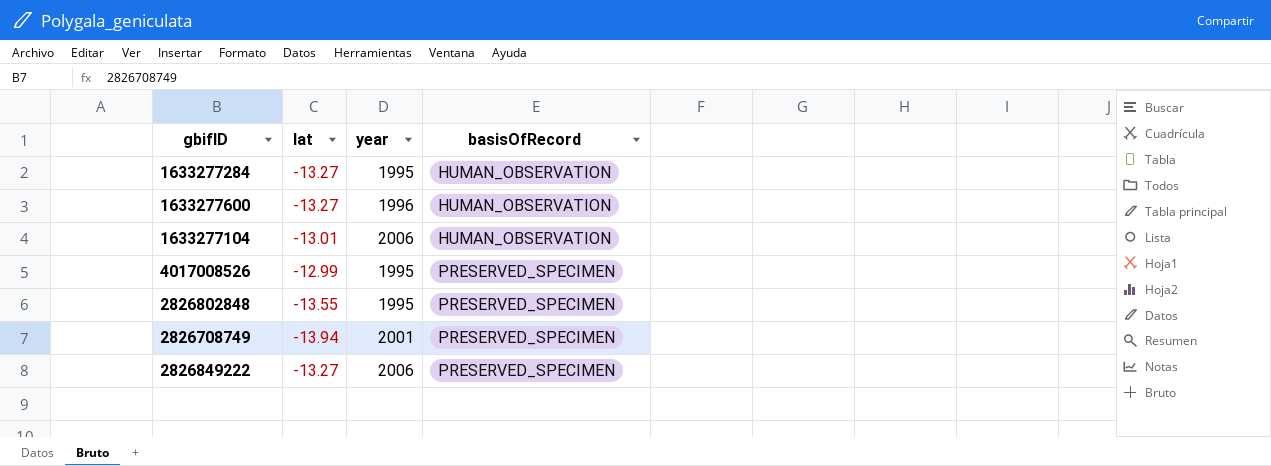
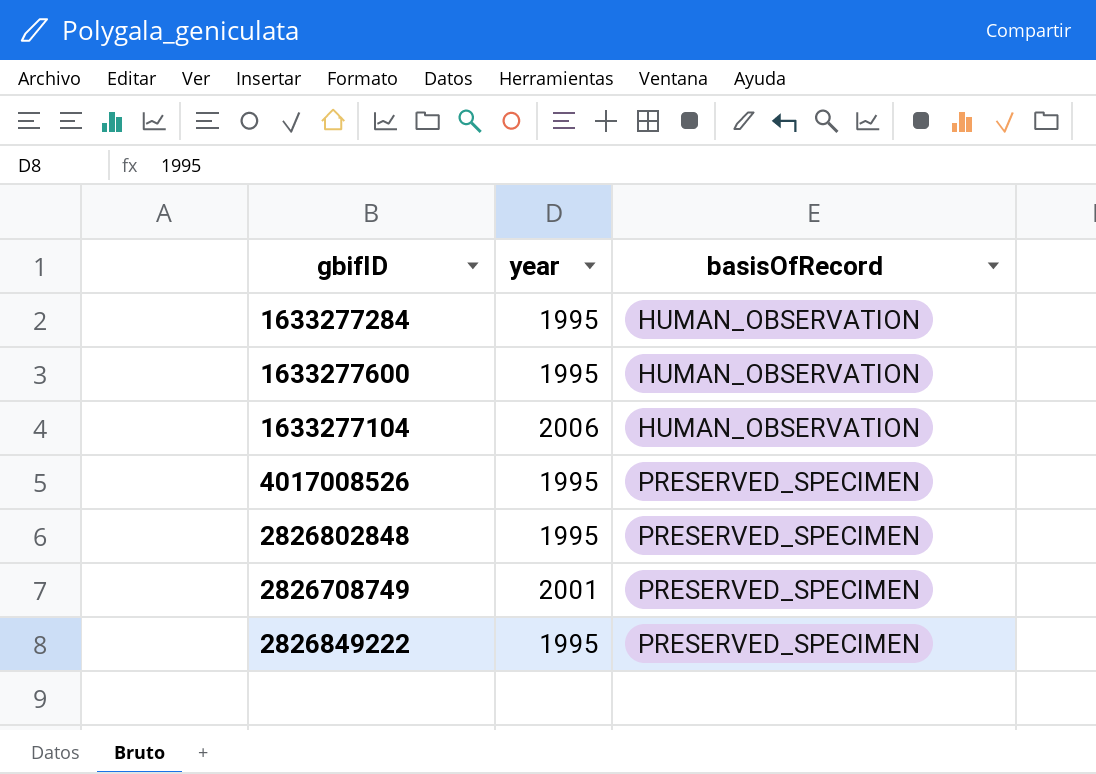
column lat | position: 2 -> none
1633277600 | year: 1996 -> 1995
2826849222 | year: 2006 -> 1995

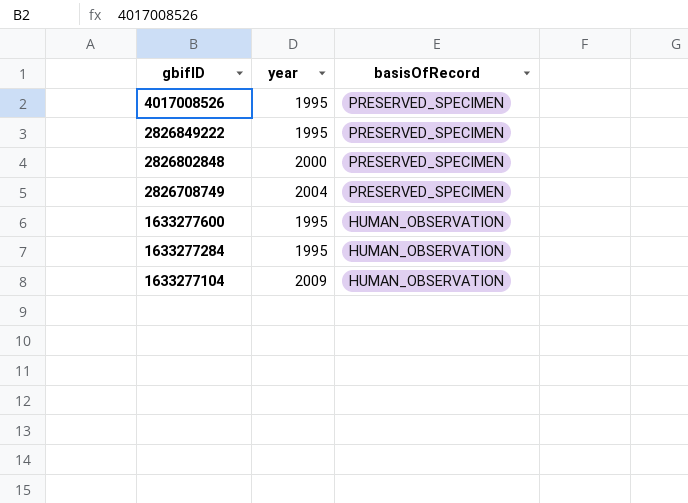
row order: basisOfRecord ascending -> gbifID descending
2826802848 | year: 1995 -> 2000
2826708749 | year: 2001 -> 2004
1633277104 | year: 2006 -> 2009

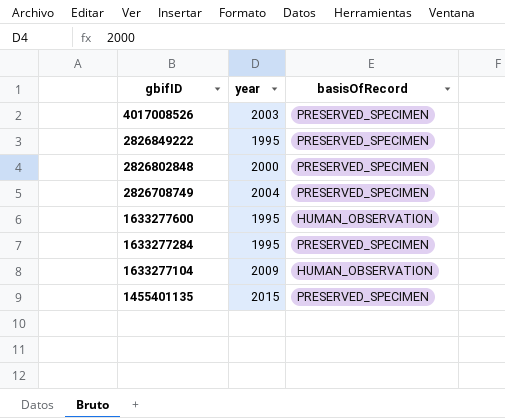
4017008526 | year: 1995 -> 2003
1633277284 | basisOfRecord: HUMAN_OBSERVATION -> PRESERVED_SPECIMEN
row 1455401135: none -> 2015 | PRESERVED_SPECIMEN

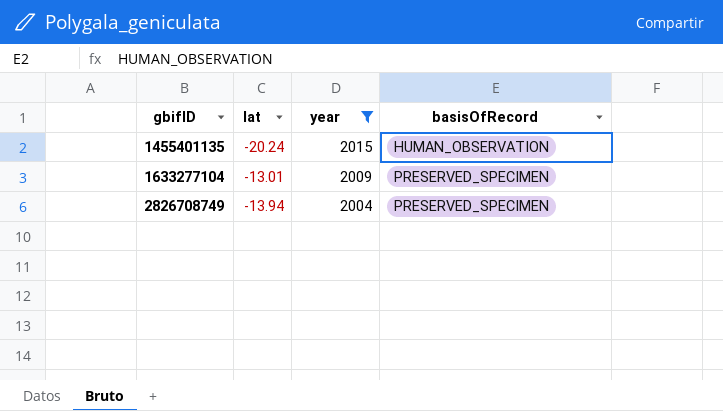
filter: none -> year >= 2004
row order: gbifID descending -> gbifID ascending
column lat | position: none -> 2
1455401135 | basisOfRecord: PRESERVED_SPECIMEN -> HUMAN_OBSERVATION
1633277104 | basisOfRecord: HUMAN_OBSERVATION -> PRESERVED_SPECIMEN

